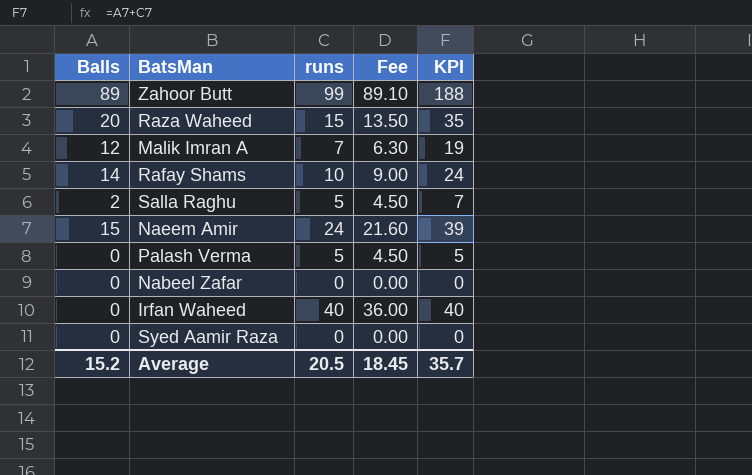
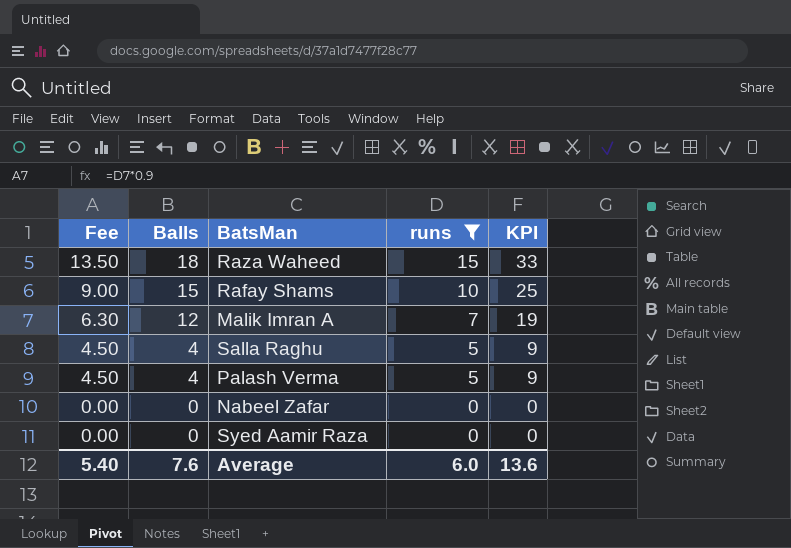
filter: none -> runs <= 15
row order: none -> Fee descending
column Fee | position: 4 -> 1
Raza Waheed | Balls: 20 -> 18
Raza Waheed | KPI: 35 -> 33
Rafay Shams | Balls: 14 -> 15
Rafay Shams | KPI: 24 -> 25
Salla Raghu | Balls: 2 -> 4
Salla Raghu | KPI: 7 -> 9
Palash Verma | Balls: 0 -> 4
Palash Verma | KPI: 5 -> 9
Average | Fee: 18.45 -> 5.40
Average | Balls: 15.2 -> 7.6
Average | runs: 20.5 -> 6.0
Average | KPI: 35.7 -> 13.6

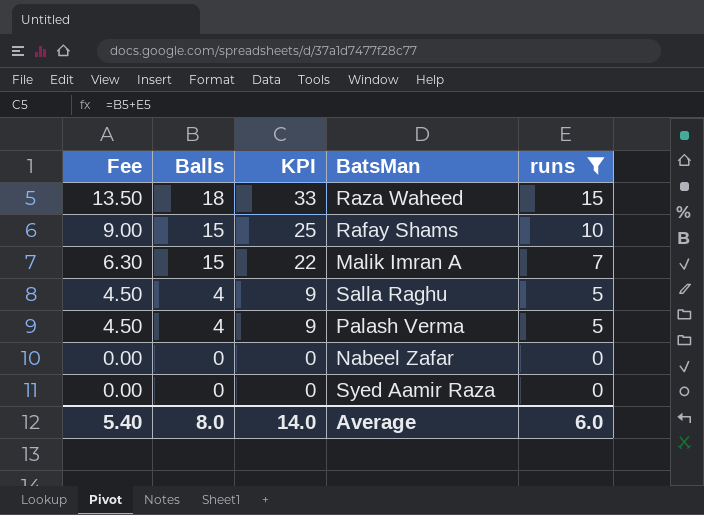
column KPI | position: 5 -> 3
Malik Imran A | Balls: 12 -> 15
Malik Imran A | KPI: 19 -> 22
Average | Balls: 7.6 -> 8.0
Average | KPI: 13.6 -> 14.0

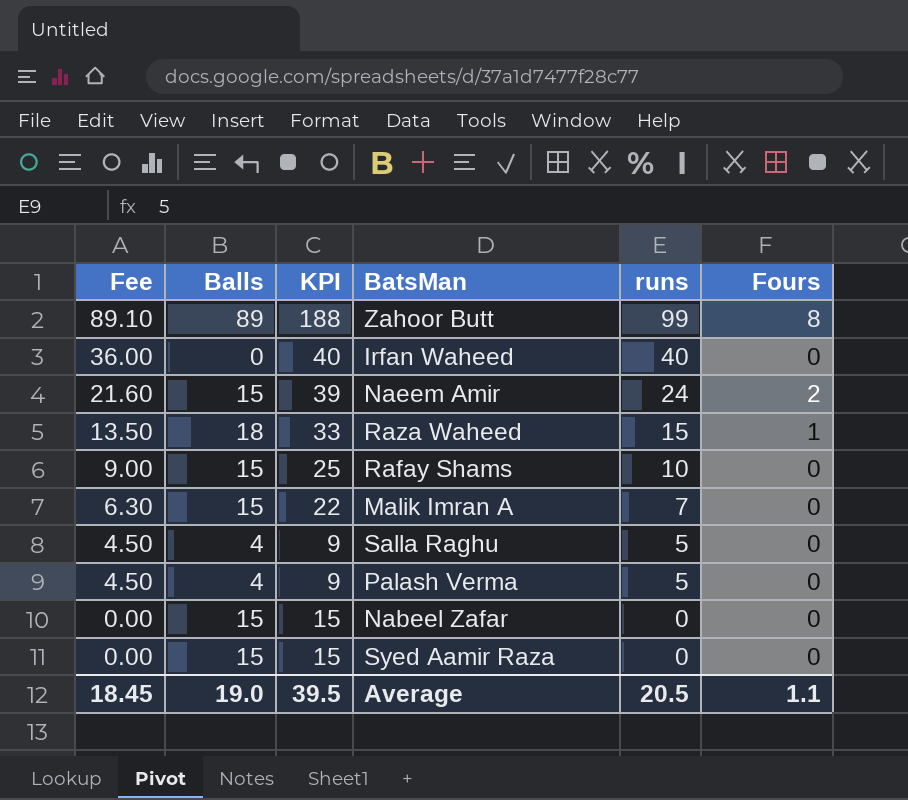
filter: runs <= 15 -> none
column Fours | position: none -> 6
Nabeel Zafar | Balls: 0 -> 15
Nabeel Zafar | KPI: 0 -> 15
Syed Aamir Raza | Balls: 0 -> 15
Syed Aamir Raza | KPI: 0 -> 15
Average | Fee: 5.40 -> 18.45
Average | Balls: 8.0 -> 19.0
Average | KPI: 14.0 -> 39.5
Average | runs: 6.0 -> 20.5

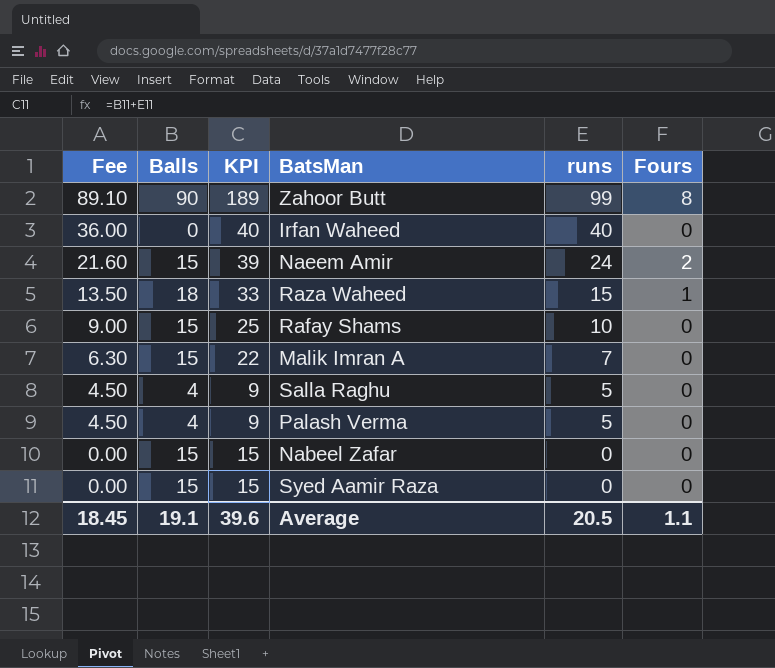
Zahoor Butt | Balls: 89 -> 90
Zahoor Butt | KPI: 188 -> 189
Average | Balls: 19.0 -> 19.1
Average | KPI: 39.5 -> 39.6

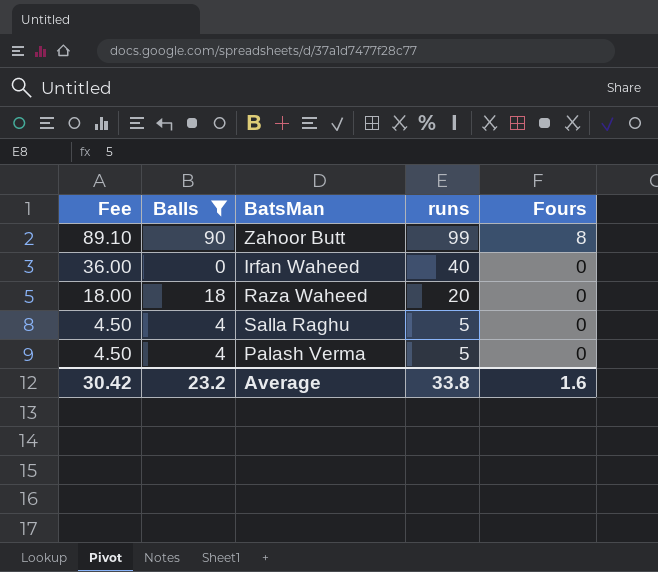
filter: none -> Balls != 15
column KPI | formula: [Balls] + [runs] -> none
Raza Waheed | Fee: 13.50 -> 18.00
Raza Waheed | runs: 15 -> 20
Raza Waheed | Fours: 1 -> 0
Average | Fee: 18.45 -> 30.42
Average | Balls: 19.1 -> 23.2
Average | runs: 20.5 -> 33.8
Average | Fours: 1.1 -> 1.6

